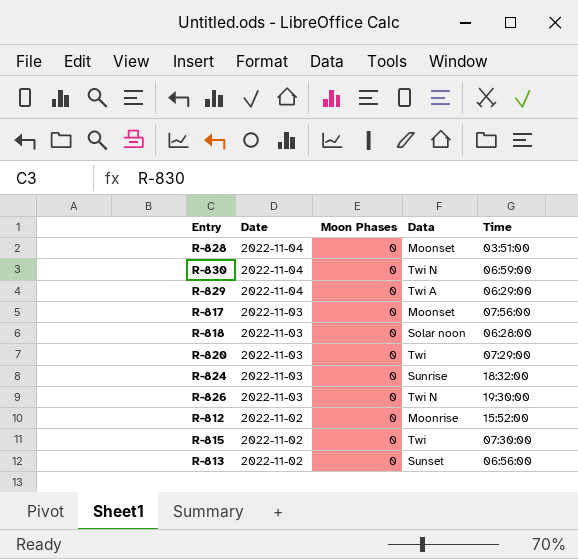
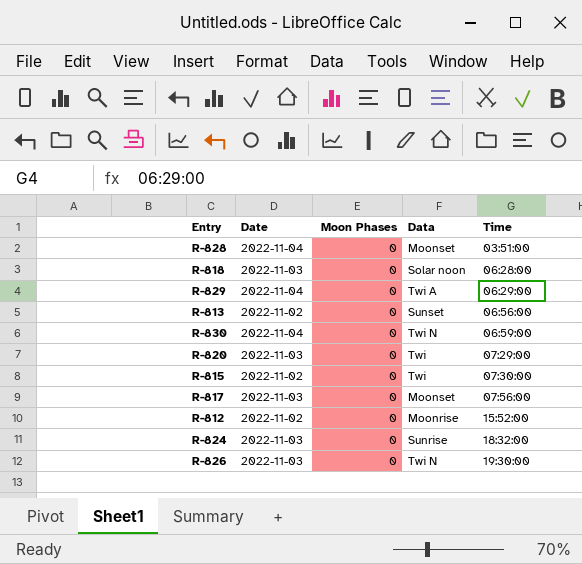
row order: Date descending -> Time ascending

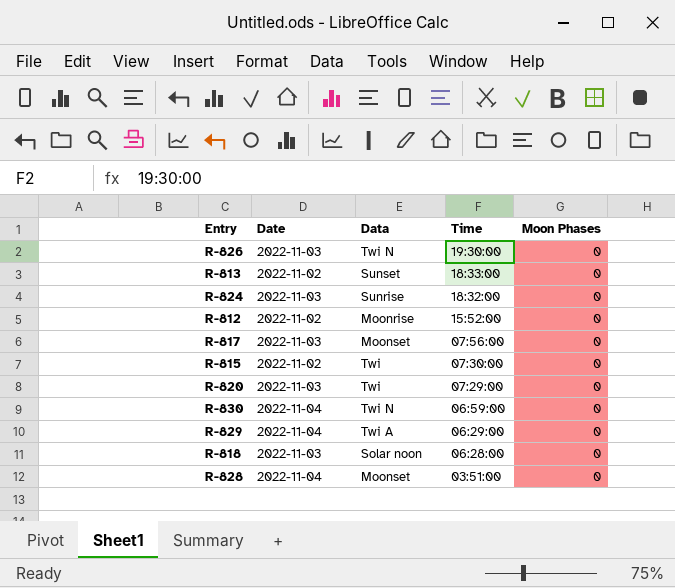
row order: Time ascending -> Time descending
column Moon Phases | position: 3 -> 5
R-813 | Time: 06:56:00 -> 18:33:00

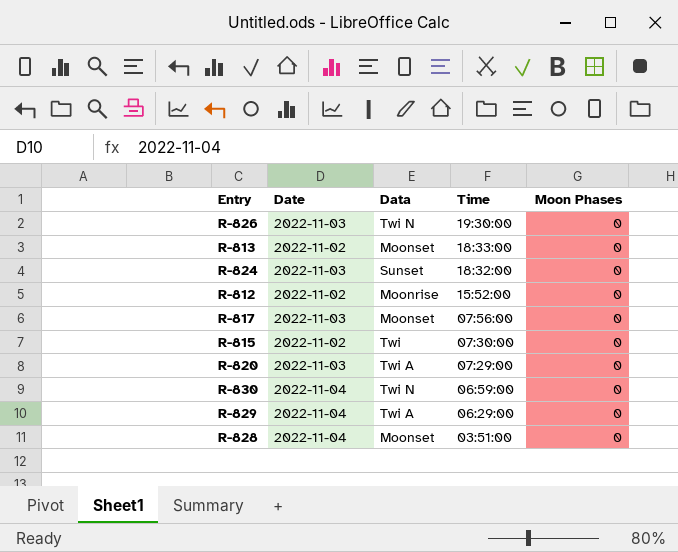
row R-818: 2022-11-03 | Solar noon | 06:28:00 | 0 -> none
R-813 | Data: Sunset -> Moonset
R-824 | Data: Sunrise -> Sunset
R-820 | Data: Twi -> Twi A

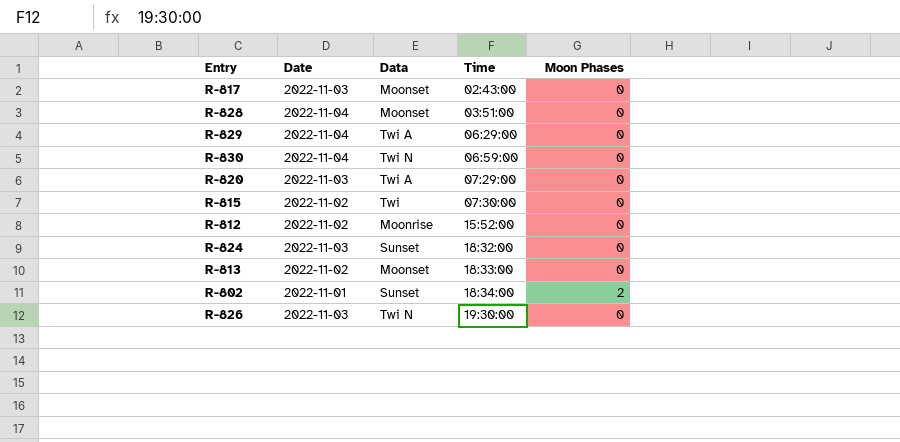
row order: Time descending -> Time ascending
R-817 | Time: 07:56:00 -> 02:43:00
row R-802: none -> 2022-11-01 | Sunset | 18:34:00 | 2

